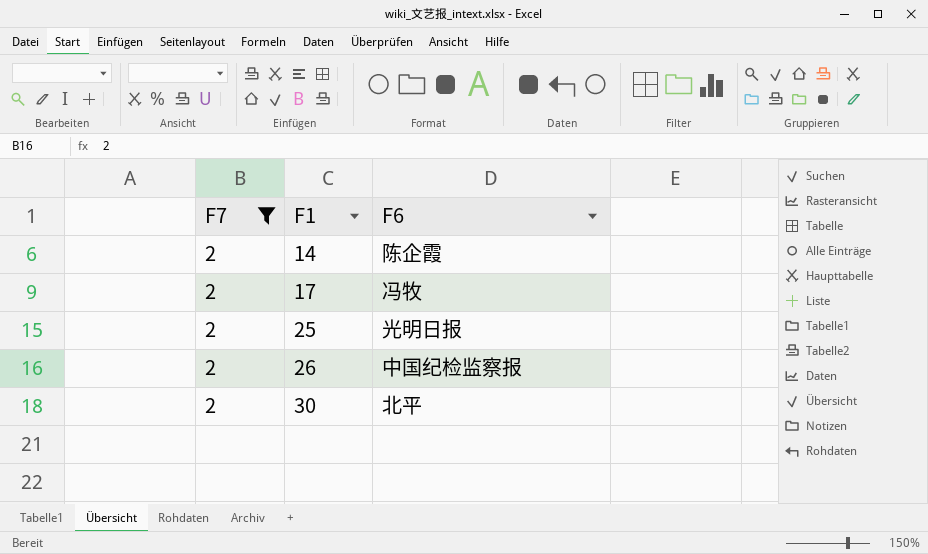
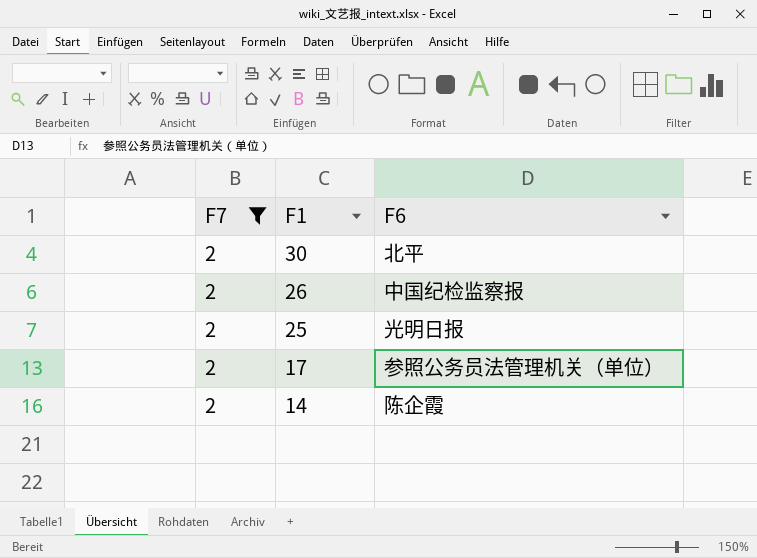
row order: F1 ascending -> F1 descending
17 | F6: 冯牧 -> 参照公务员法管理机关（单位）

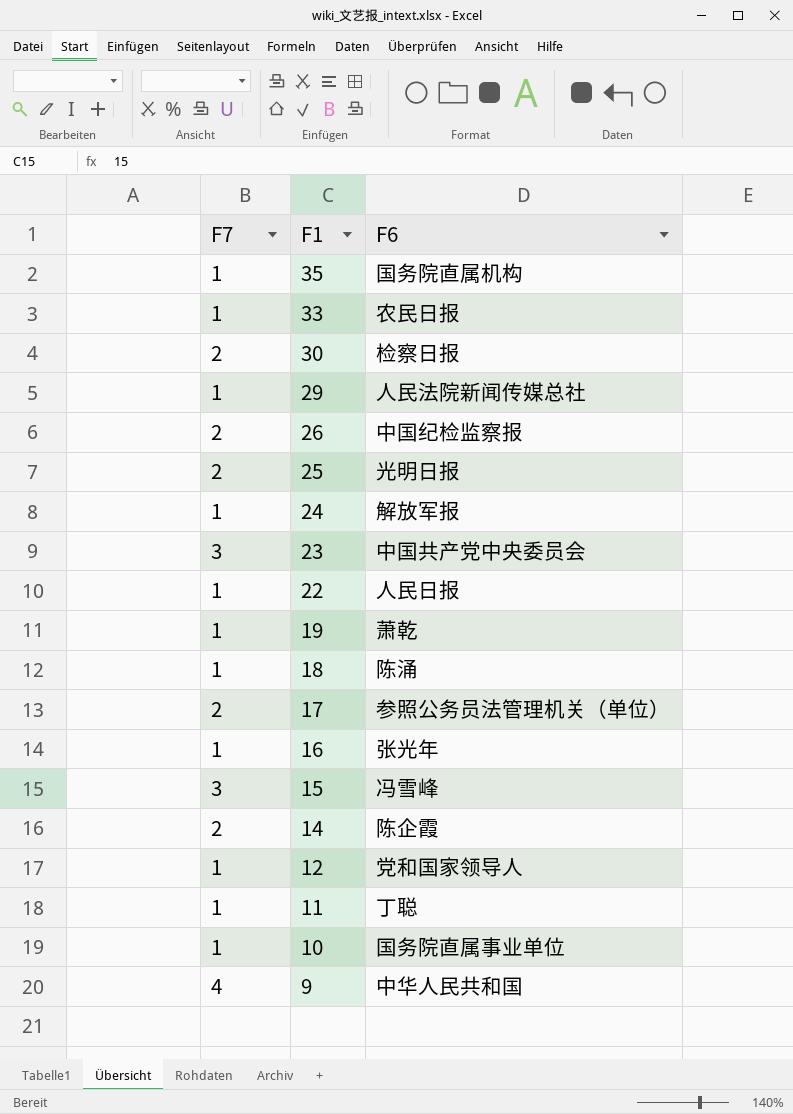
filter: F7 = 2 -> none
30 | F6: 北平 -> 检察日报

